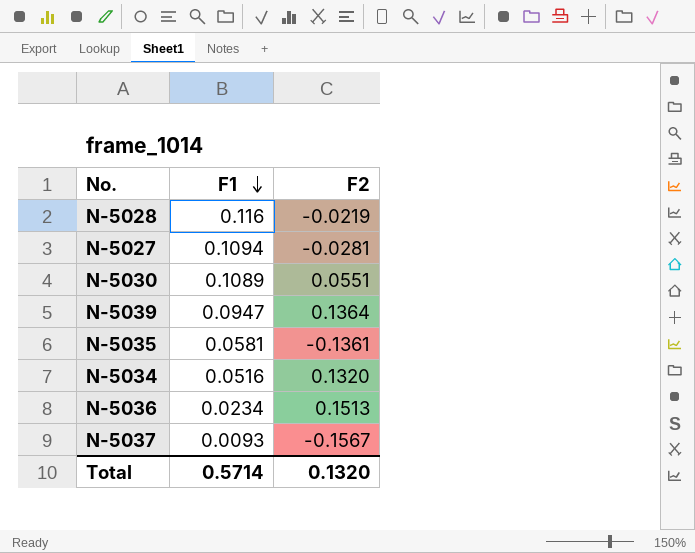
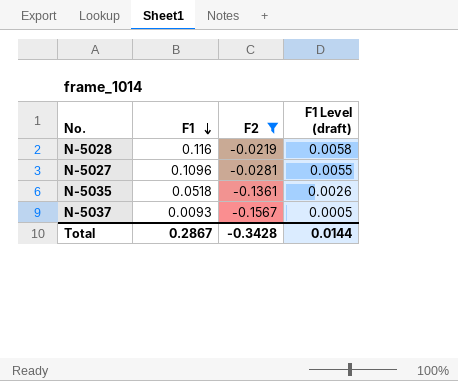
filter: none -> F2 <= -0.0219
column F1 Level (draft) | formula: none -> [F1] * 0.05
N-5027 | F1: 0.1094 -> 0.1096
N-5035 | F1: 0.0581 -> 0.0518
Total | F1: 0.5714 -> 0.2867
Total | F2: 0.1320 -> -0.3428

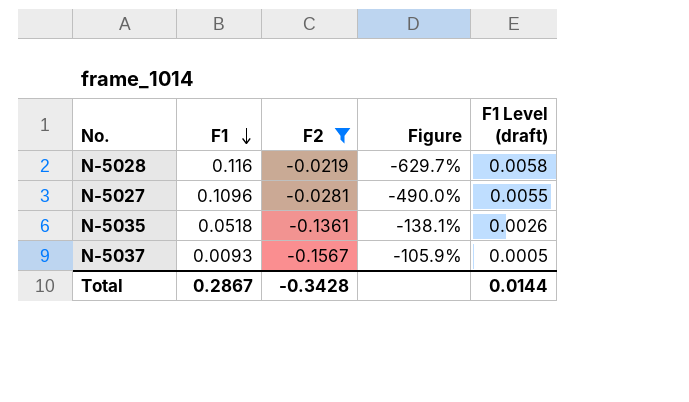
column Figure | formula: none -> ([F1] - [F2]) / [F2]

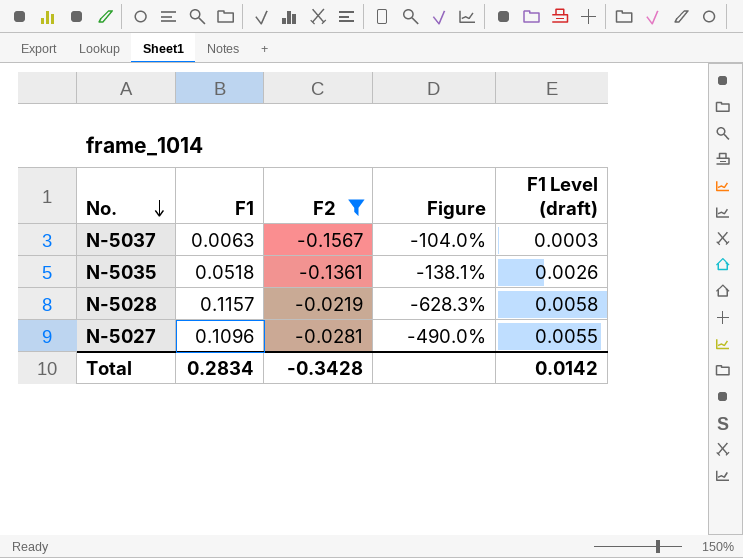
row order: F1 descending -> No. descending
N-5037 | F1: 0.0093 -> 0.0063
N-5037 | Figure: -105.9% -> -104.0%
N-5037 | F1 Level (draft): 0.0005 -> 0.0003
N-5028 | F1: 0.116 -> 0.1157
N-5028 | Figure: -629.7% -> -628.3%
Total | F1: 0.2867 -> 0.2834
Total | F1 Level (draft): 0.0144 -> 0.0142

